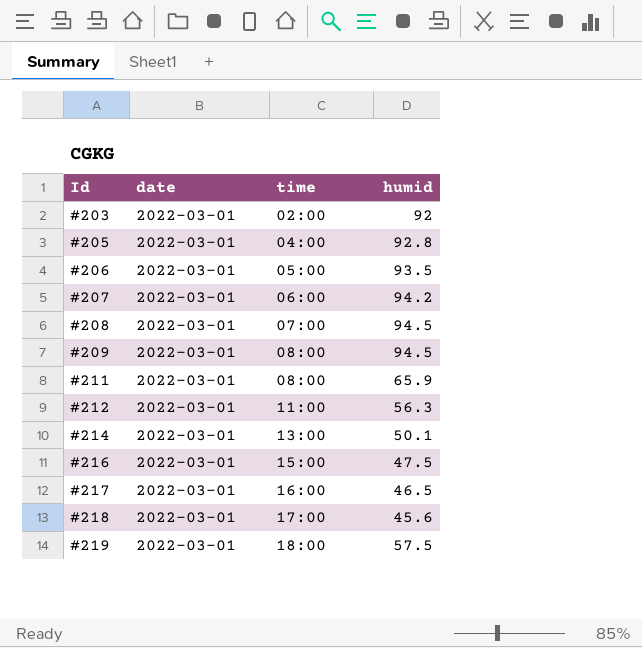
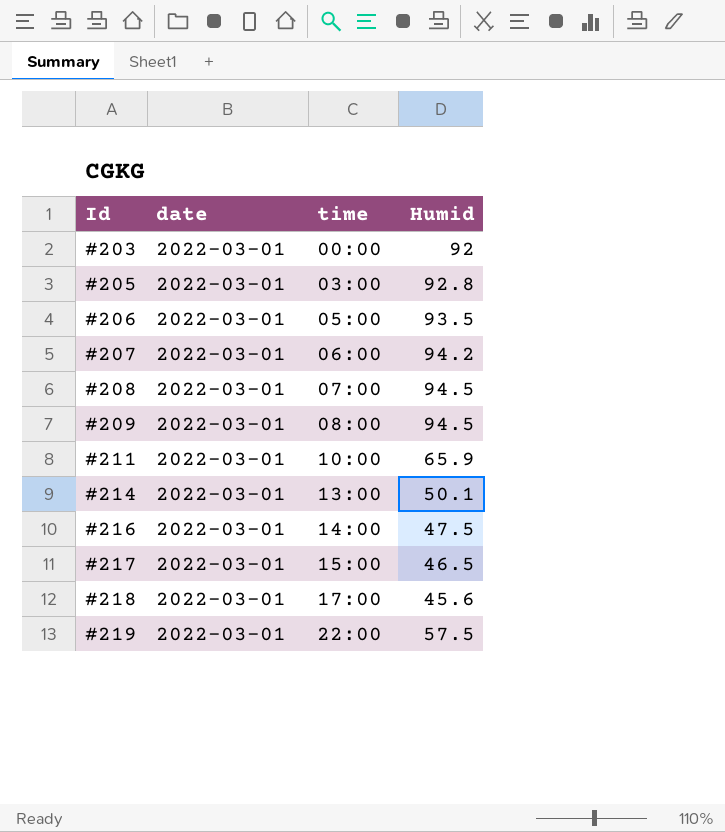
column name: humid -> Humid
row #212: 2022-03-01 | 11:00 | 56.3 -> none
#203 | time: 02:00 -> 00:00
#205 | time: 04:00 -> 03:00
#211 | time: 08:00 -> 10:00
#216 | time: 15:00 -> 14:00
#217 | time: 16:00 -> 15:00
#219 | time: 18:00 -> 22:00

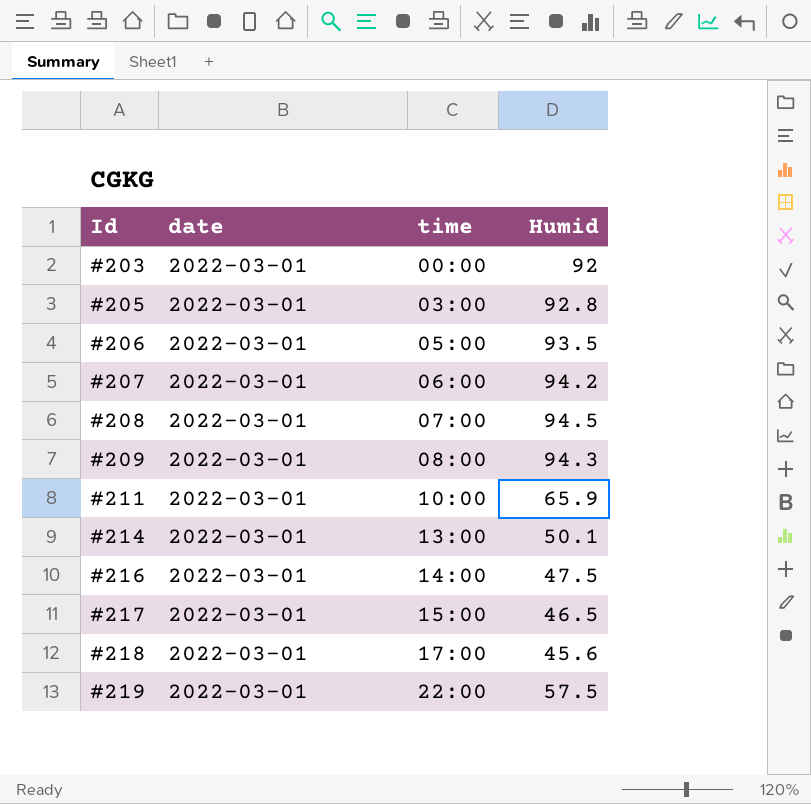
#209 | Humid: 94.5 -> 94.3

